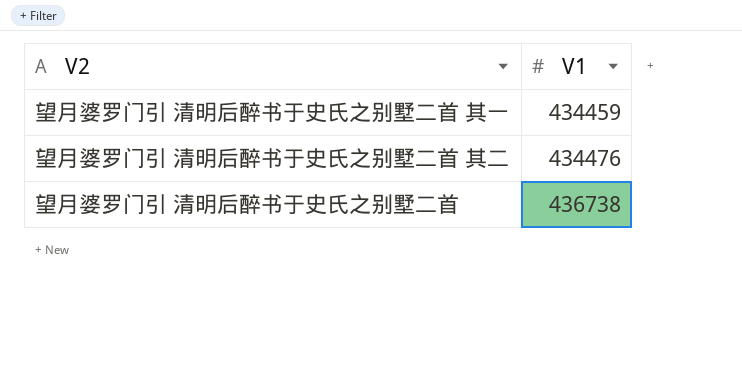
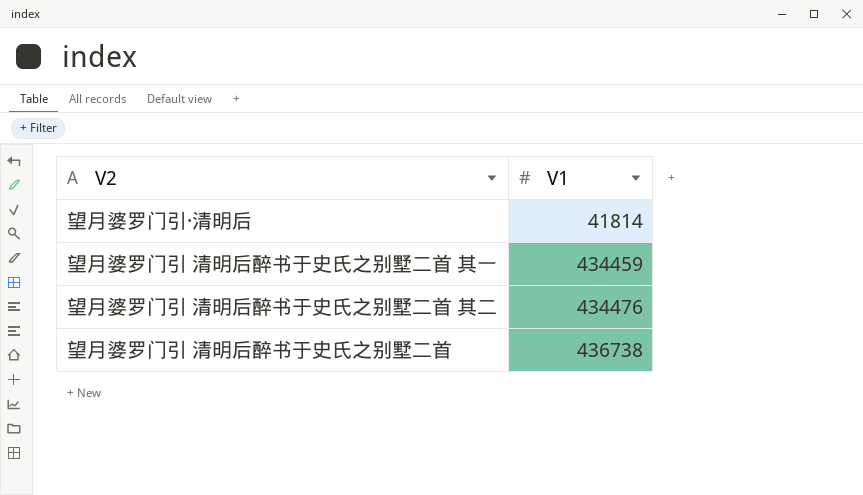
row 望月婆罗门引·清明后: none -> 41814

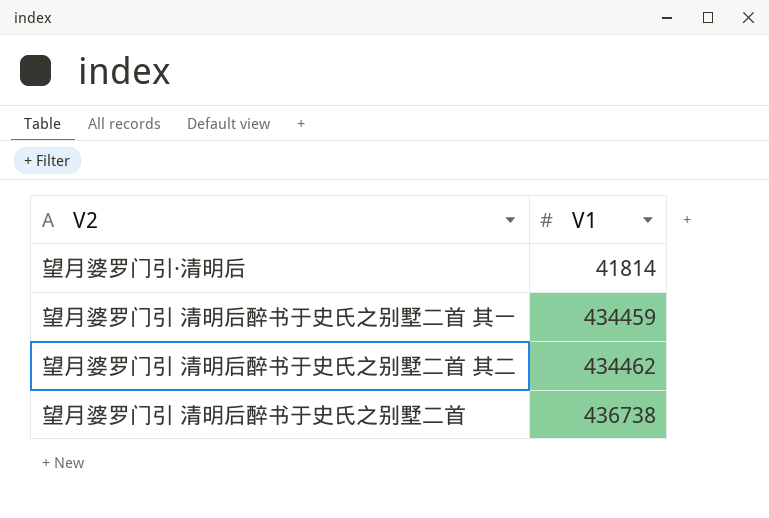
望月婆罗门引 清明后醉书于史氏之别墅二首 其二 | V1: 434476 -> 434462

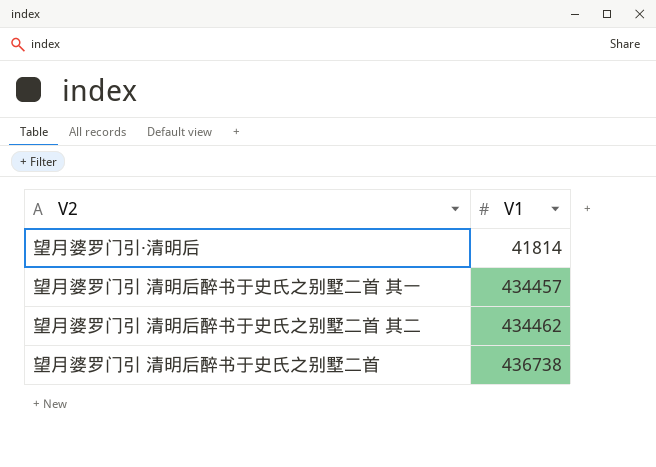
望月婆罗门引 清明后醉书于史氏之别墅二首 其一 | V1: 434459 -> 434457

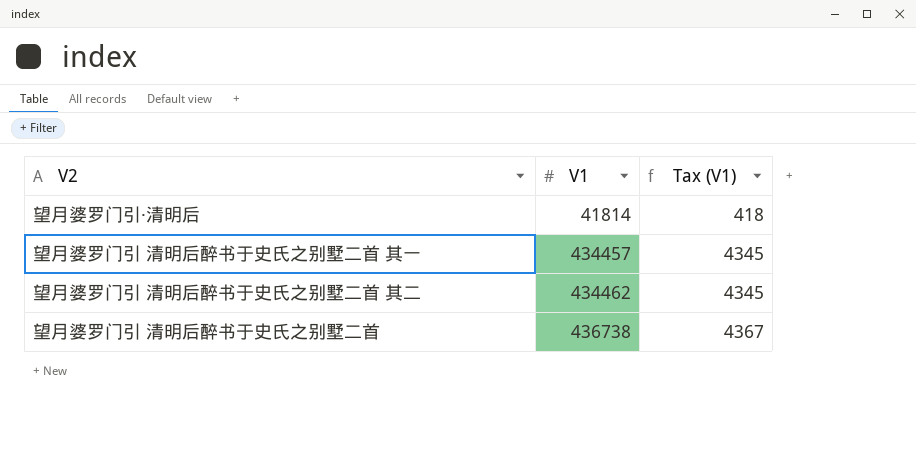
column Tax (V1) | formula: none -> [V1] * 0.01

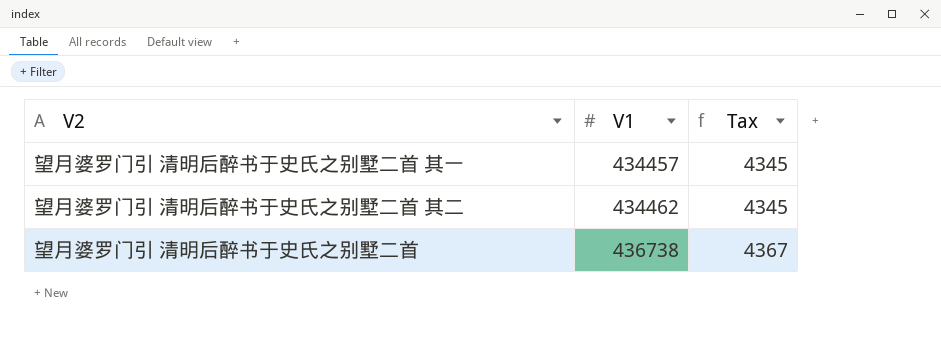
column name: Tax (V1) -> Tax
row 望月婆罗门引·清明后: 41814 | 418 -> none

